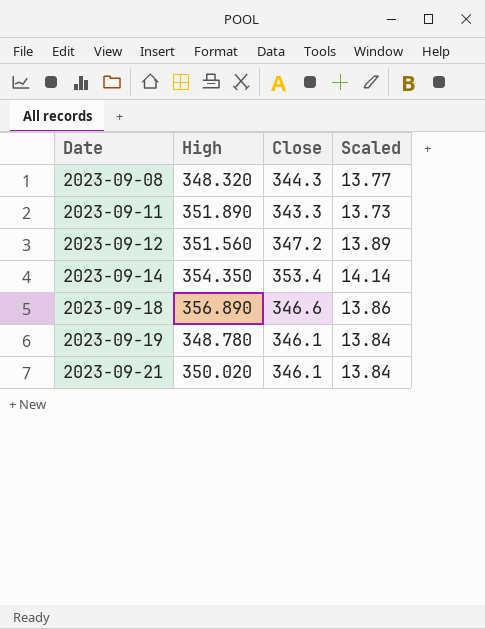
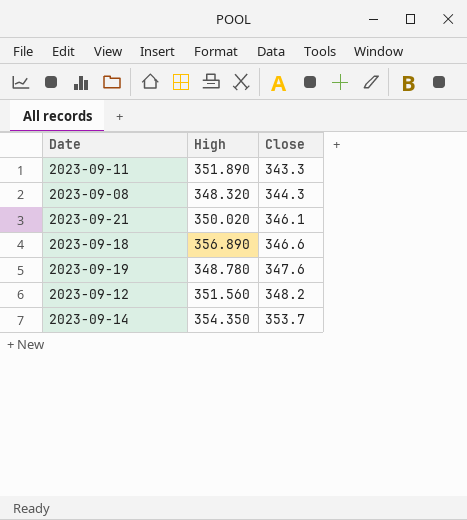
row order: Date ascending -> Close ascending
column Scaled | formula: [Close] * 0.04 -> none
2023-09-19 | Close: 346.1 -> 347.6
2023-09-12 | Close: 347.2 -> 348.2
2023-09-14 | Close: 353.4 -> 353.7

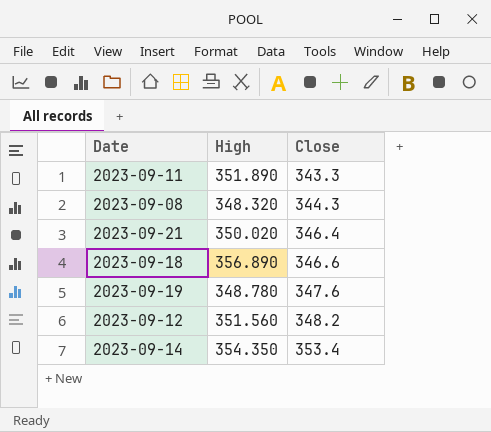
2023-09-21 | Close: 346.1 -> 346.4
2023-09-14 | Close: 353.7 -> 353.4

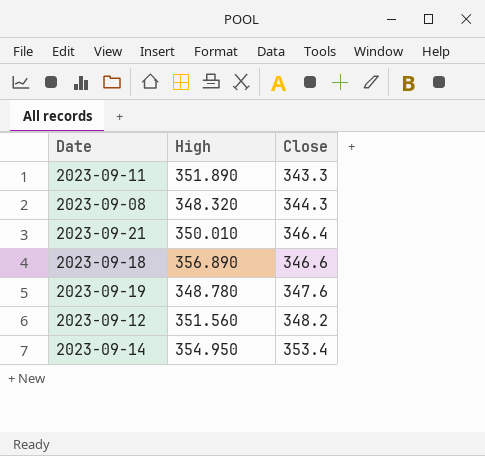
2023-09-21 | High: 350.020 -> 350.010
2023-09-14 | High: 354.350 -> 354.950

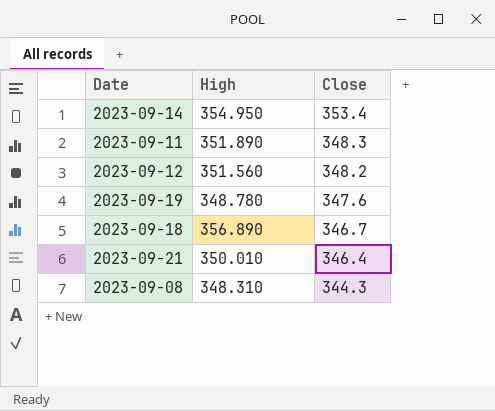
row order: Close ascending -> Close descending
2023-09-11 | Close: 343.3 -> 348.3
2023-09-18 | Close: 346.6 -> 346.7
2023-09-08 | High: 348.320 -> 348.310

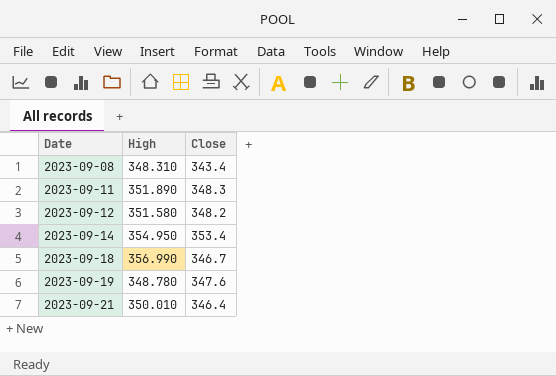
row order: Close descending -> Date ascending
2023-09-08 | Close: 344.3 -> 343.4
2023-09-12 | High: 351.560 -> 351.580
2023-09-18 | High: 356.890 -> 356.990

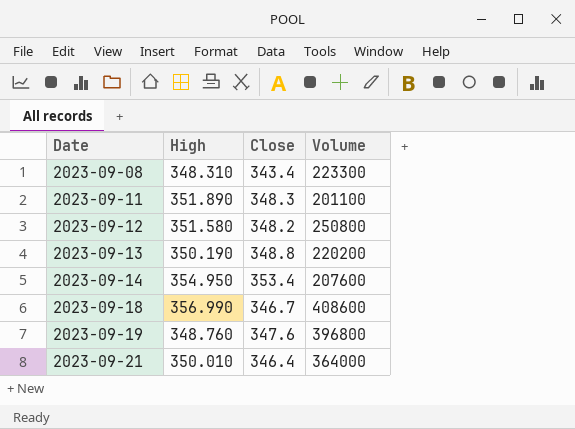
column Volume | position: none -> 4
row 2023-09-13: none -> 350.190 | 348.8 | 220200
2023-09-19 | High: 348.780 -> 348.760

